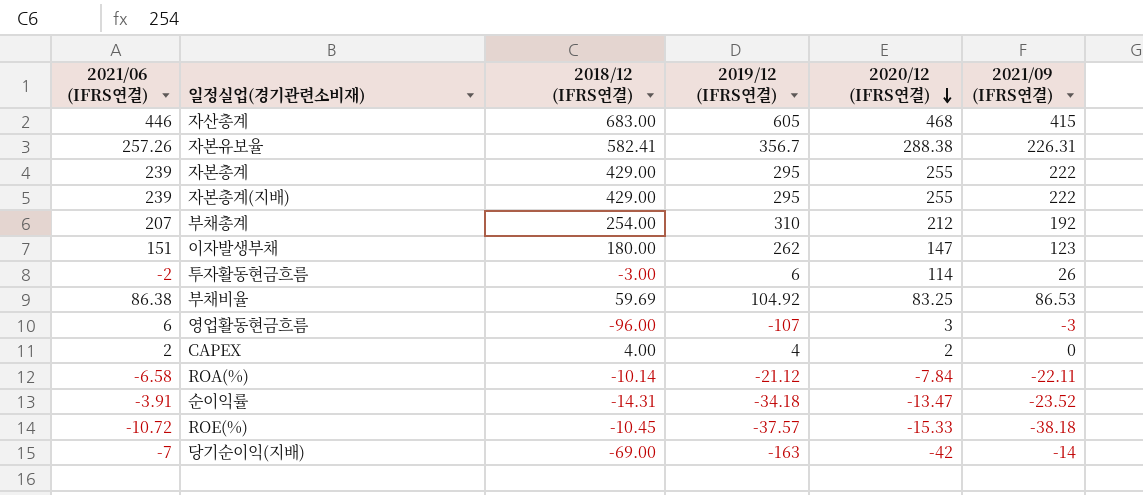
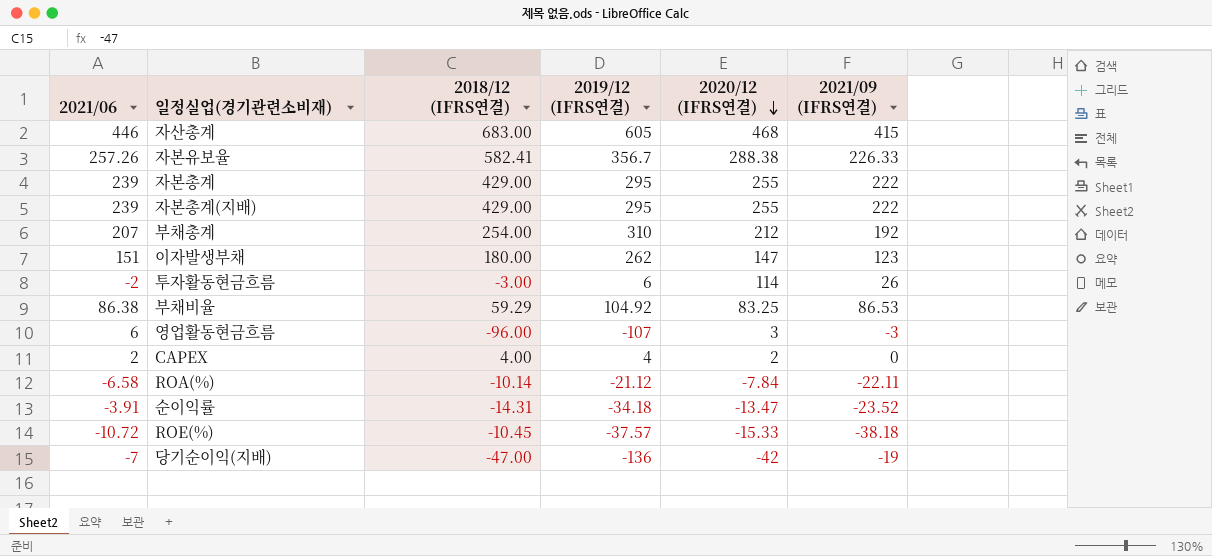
column name: 2021/06 (IFRS연결) -> 2021/06
자본유보율 | 2021/09 (IFRS연결): 226.31 -> 226.33
부채비율 | 2018/12 (IFRS연결): 59.69 -> 59.29
당기순이익(지배) | 2018/12 (IFRS연결): -69.00 -> -47.00
당기순이익(지배) | 2019/12 (IFRS연결): -163 -> -136
당기순이익(지배) | 2021/09 (IFRS연결): -14 -> -19

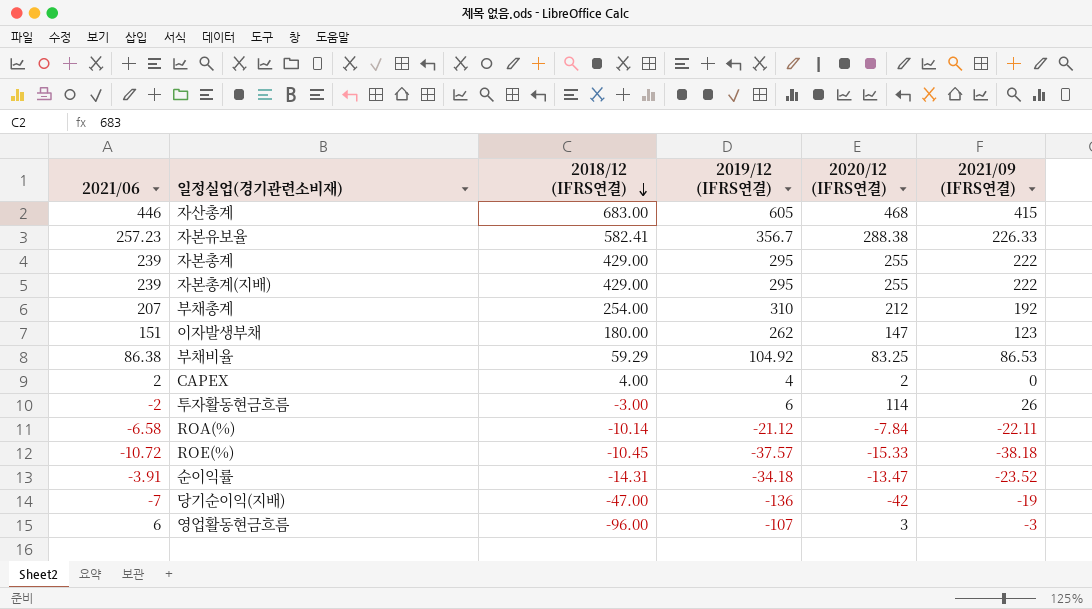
row order: 2020/12 (IFRS연결) descending -> 2018/12 (IFRS연결) descending
자본유보율 | 2021/06: 257.26 -> 257.23

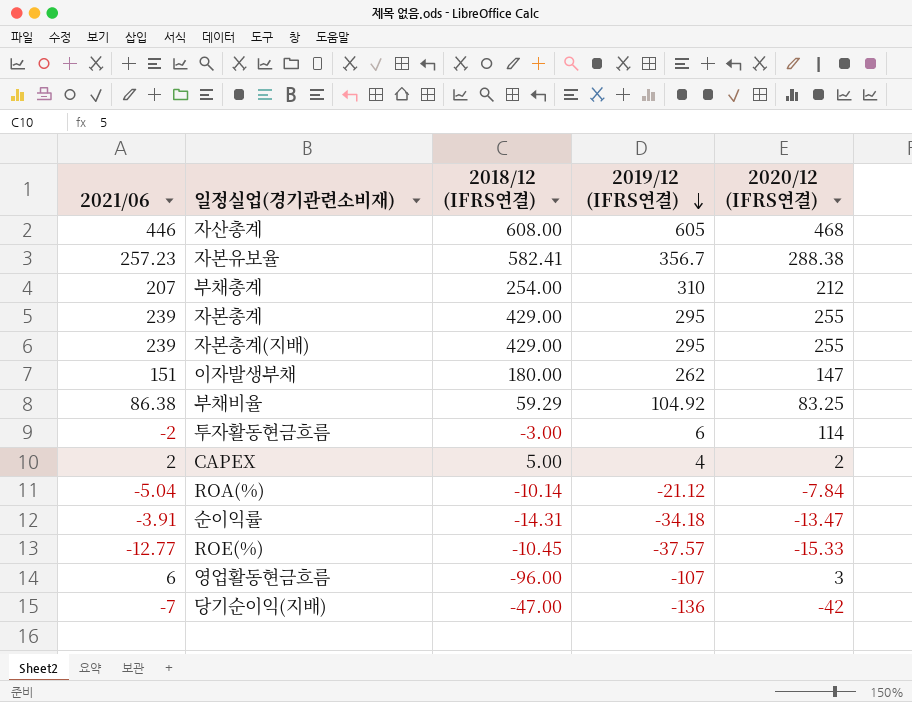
row order: 2018/12 (IFRS연결) descending -> 2019/12 (IFRS연결) descending
column 2021/09 (IFRS연결) | position: 6 -> none
자산총계 | 2018/12 (IFRS연결): 683.00 -> 608.00
CAPEX | 2018/12 (IFRS연결): 4.00 -> 5.00
ROA(%) | 2021/06: -6.58 -> -5.04
ROE(%) | 2021/06: -10.72 -> -12.77

